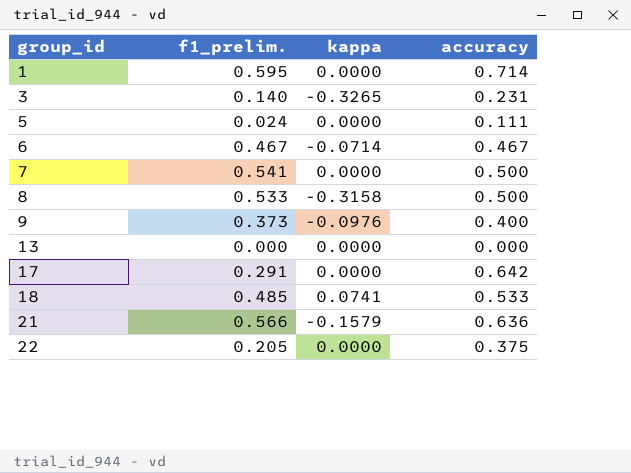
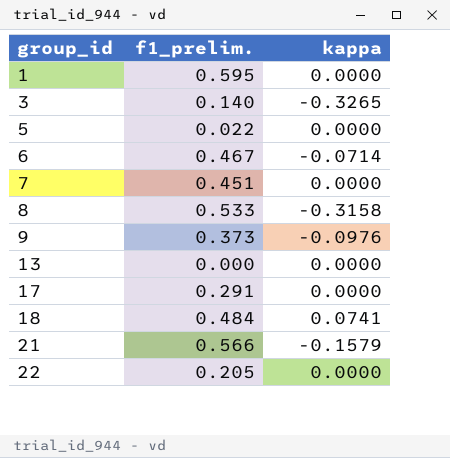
column accuracy | position: 4 -> none
5 | f1_prelim.: 0.024 -> 0.022
7 | f1_prelim.: 0.541 -> 0.451
18 | f1_prelim.: 0.485 -> 0.484

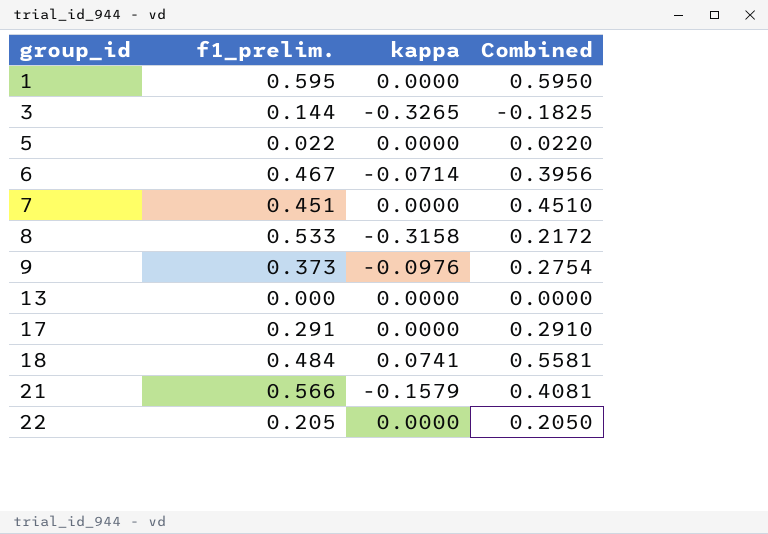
column Combined | formula: none -> [f1_prelim.] + [kappa]
3 | f1_prelim.: 0.140 -> 0.144

